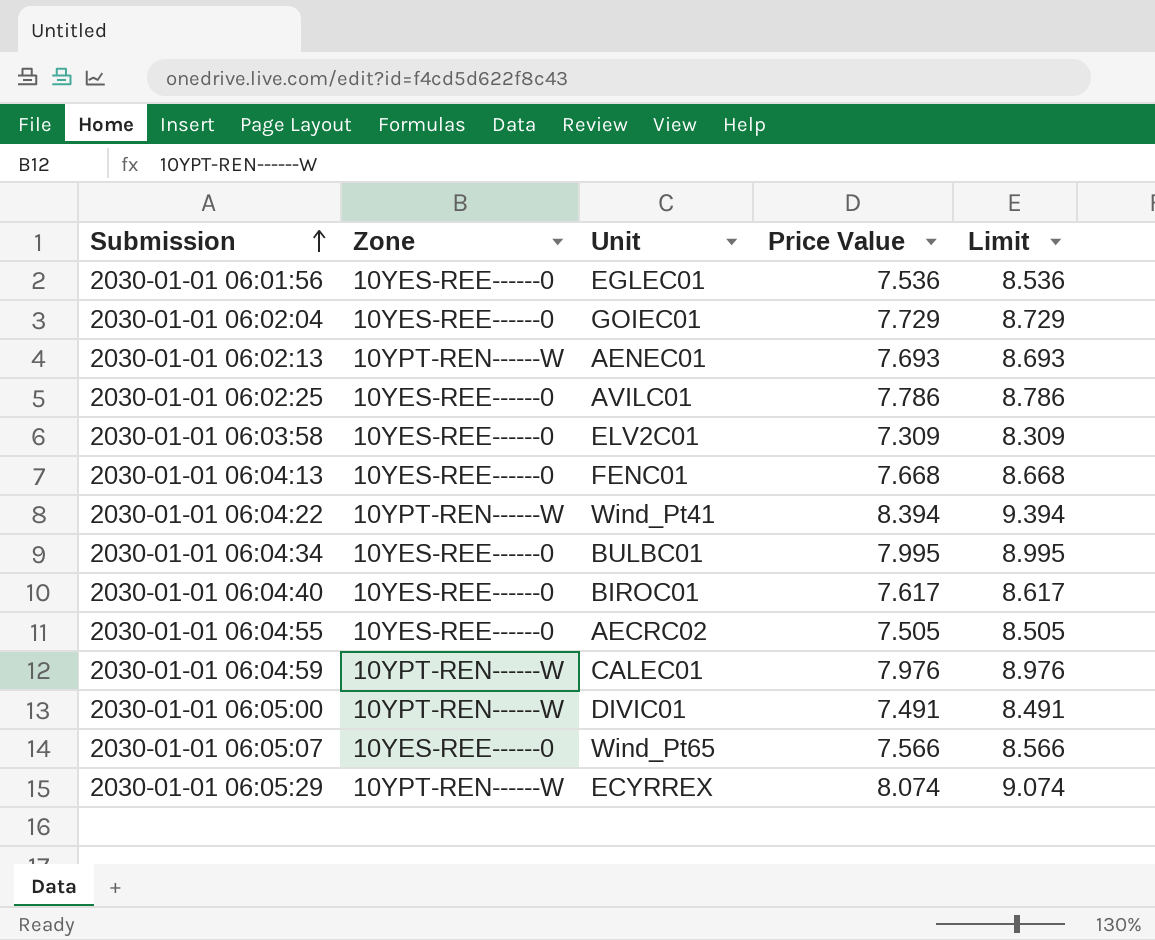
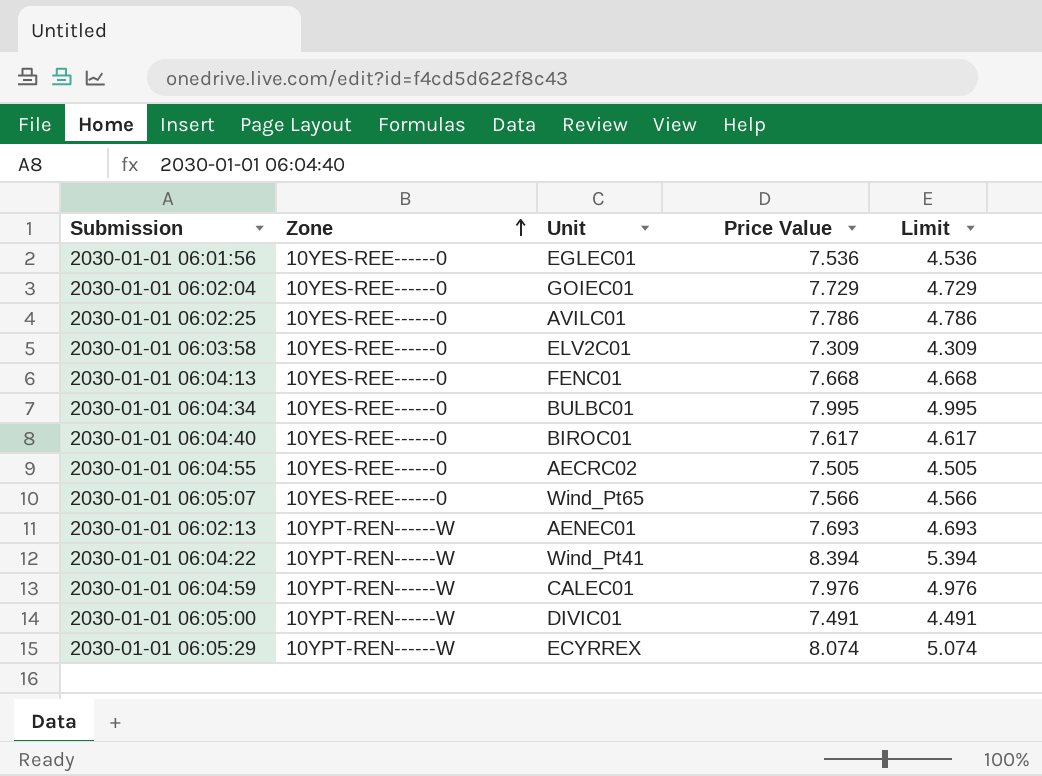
row order: Submission ascending -> Zone ascending
column Limit | formula: [Price Value] + 1 -> [Price Value] - 3

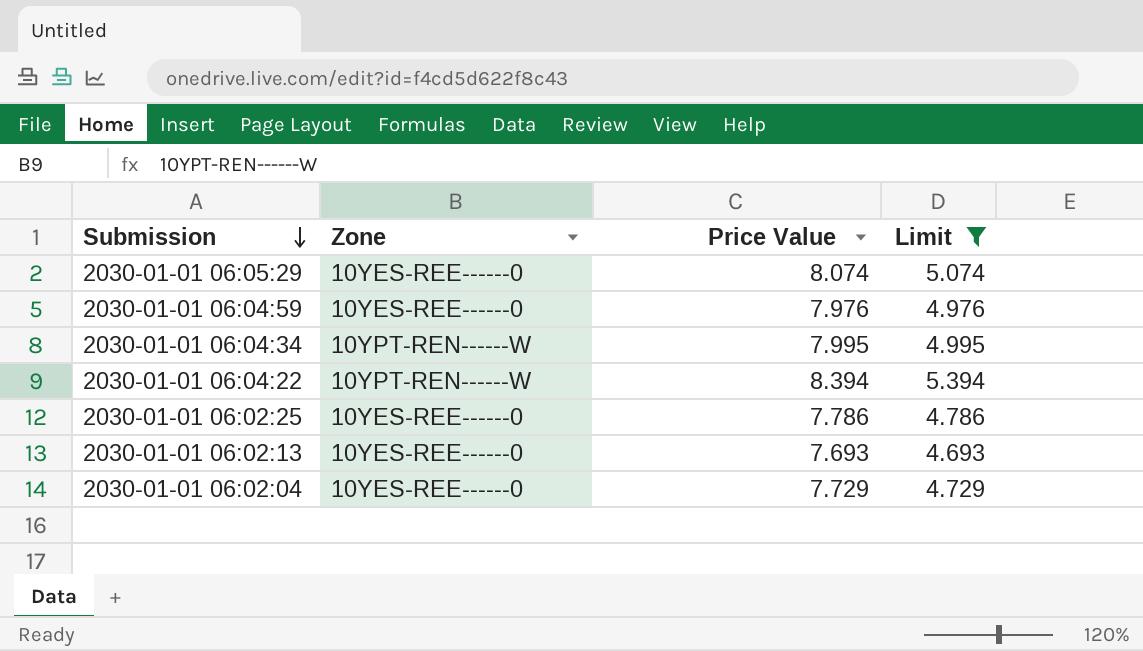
filter: none -> Limit >= 4.693
row order: Zone ascending -> Submission descending
column Unit | position: 3 -> none
2030-01-01 06:05:29 | Zone: 10YPT-REN------W -> 10YES-REE------0
2030-01-01 06:04:59 | Zone: 10YPT-REN------W -> 10YES-REE------0
2030-01-01 06:04:34 | Zone: 10YES-REE------0 -> 10YPT-REN------W
2030-01-01 06:02:13 | Zone: 10YPT-REN------W -> 10YES-REE------0

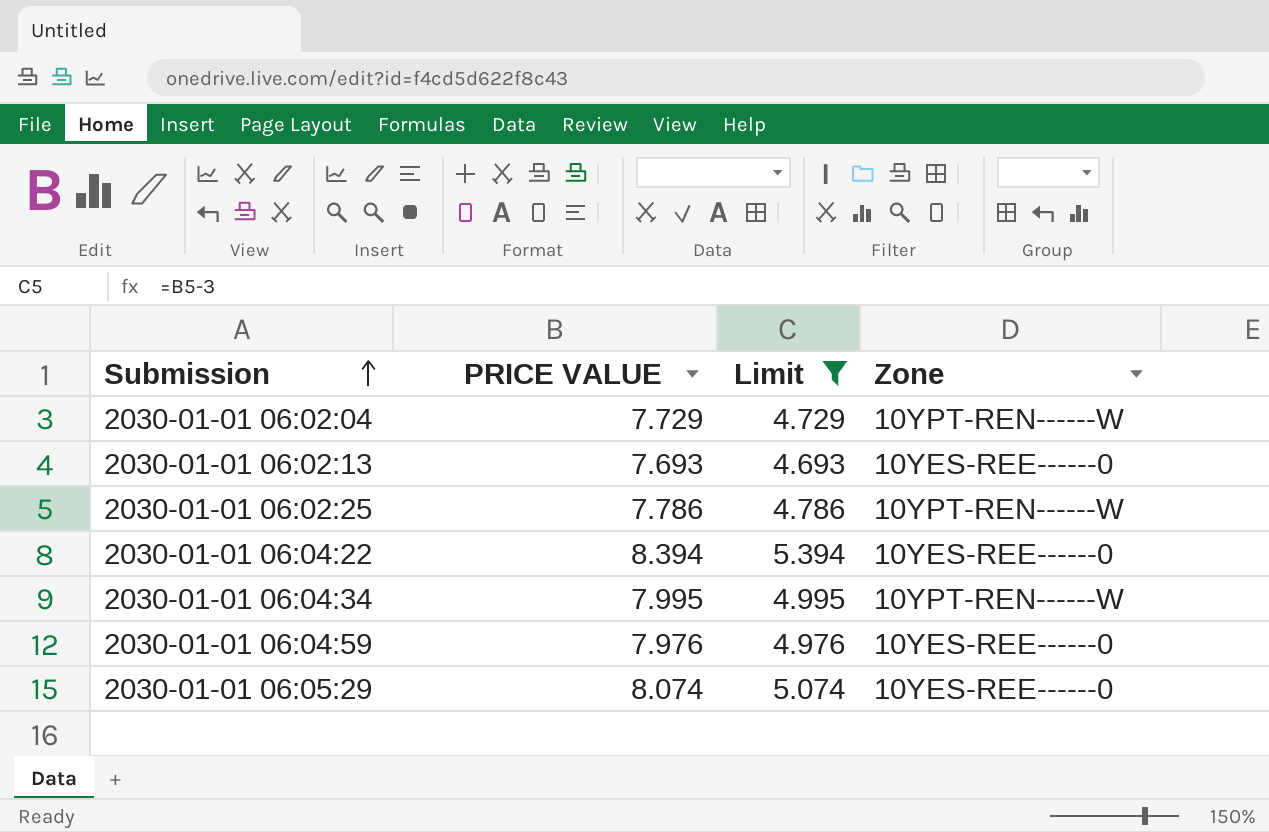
row order: Submission descending -> Submission ascending
column name: Price Value -> PRICE VALUE
column Zone | position: 2 -> 4
2030-01-01 06:02:04 | Zone: 10YES-REE------0 -> 10YPT-REN------W
2030-01-01 06:02:25 | Zone: 10YES-REE------0 -> 10YPT-REN------W
2030-01-01 06:04:22 | Zone: 10YPT-REN------W -> 10YES-REE------0

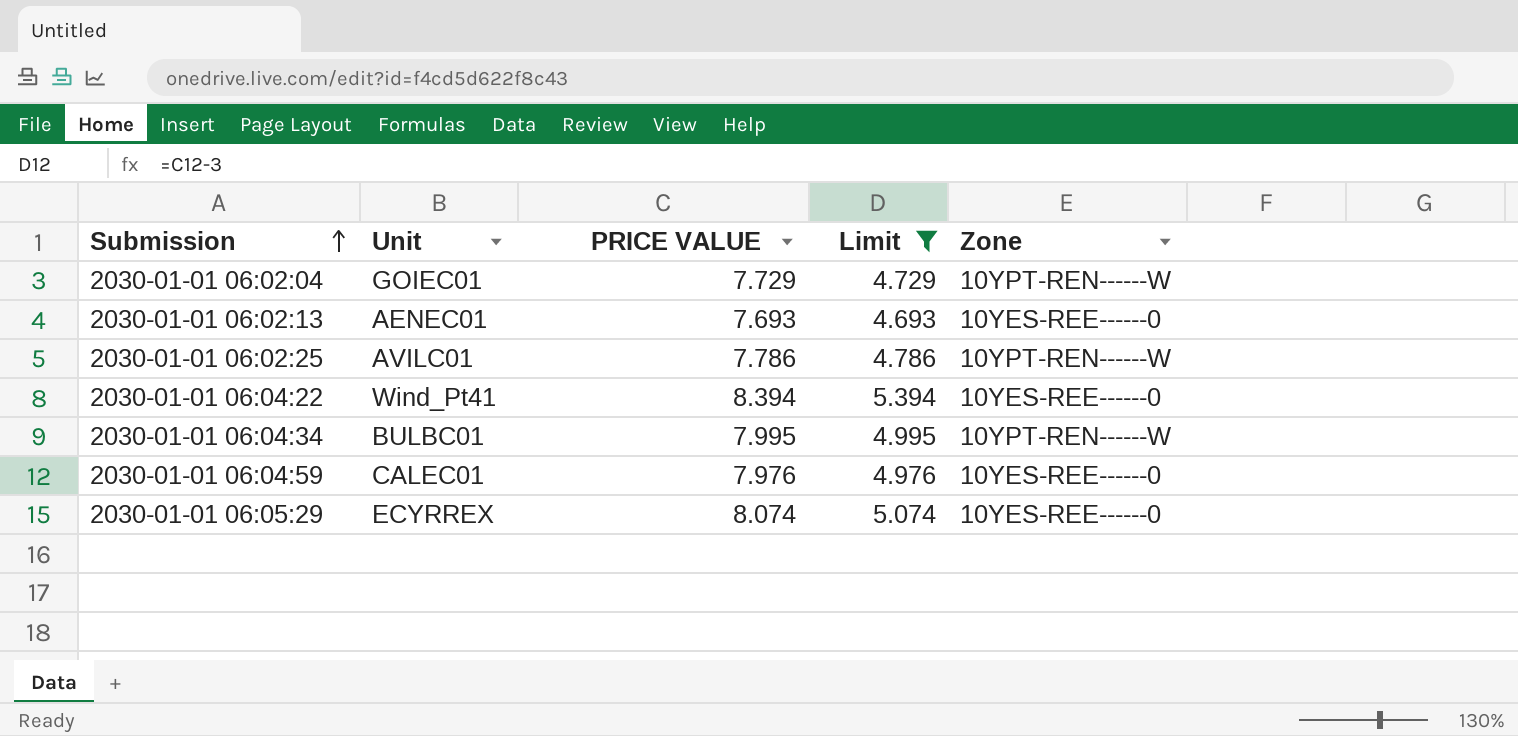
column Unit | position: none -> 2

